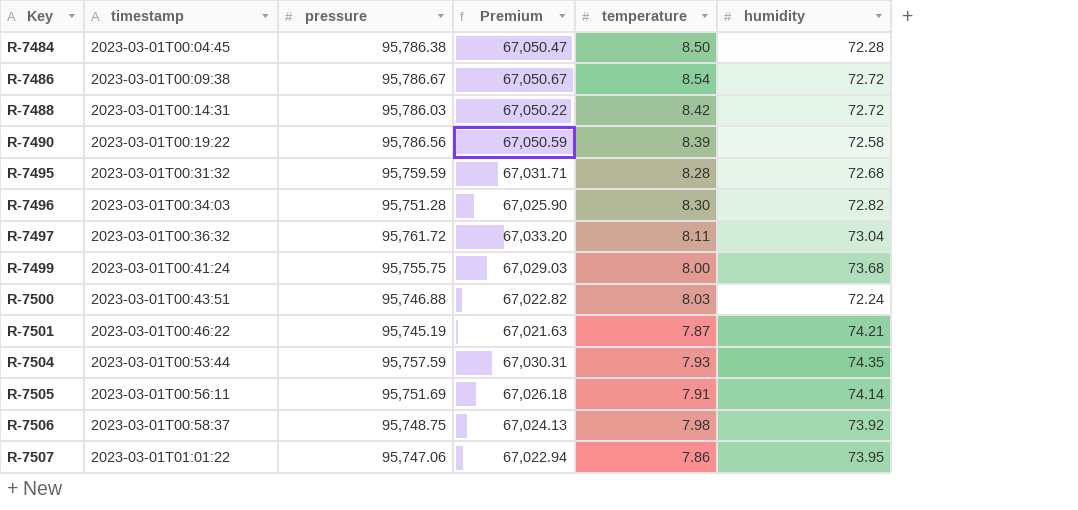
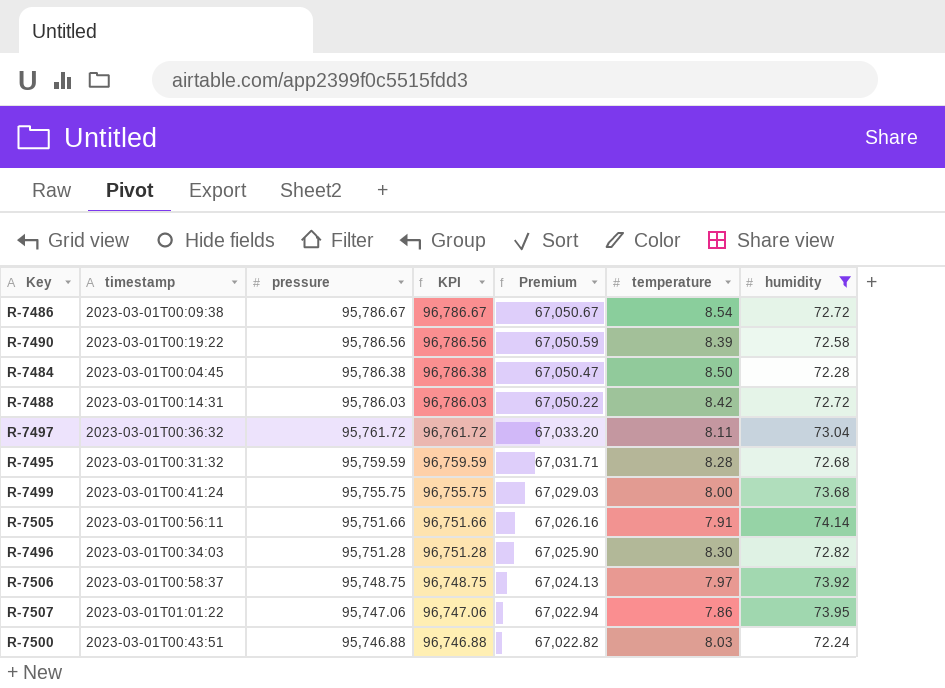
filter: none -> humidity <= 74.14
row order: Key ascending -> pressure descending
column KPI | formula: none -> [pressure] + 1000
R-7505 | pressure: 95,751.69 -> 95,751.66
R-7505 | Premium: 67,026.18 -> 67,026.16
R-7506 | temperature: 7.98 -> 7.97

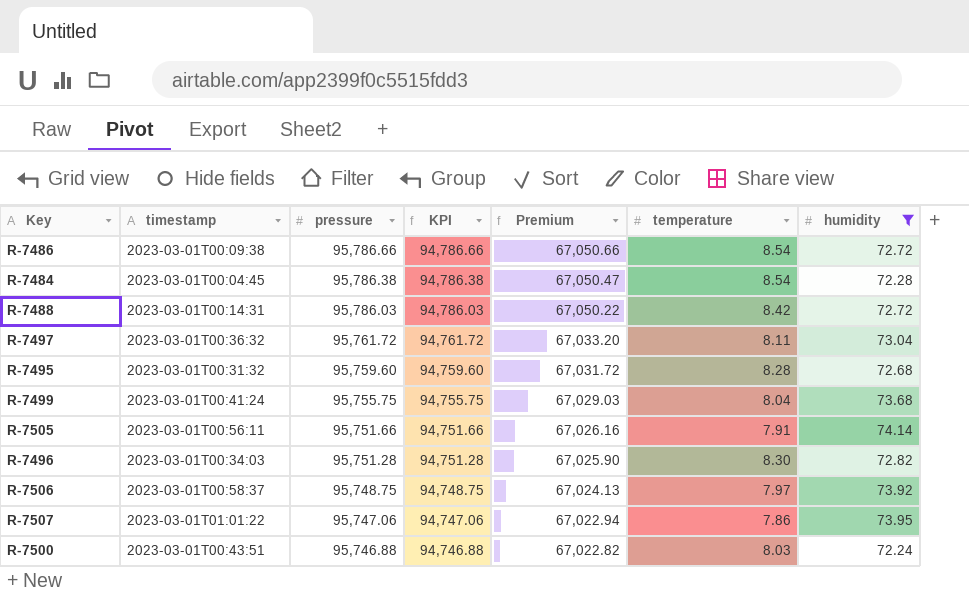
column KPI | formula: [pressure] + 1000 -> [pressure] - 1000
row R-7490: 2023-03-01T00:19:22 | 95,786.56 | 96,786.56 | 67,050.59 | 8.39 | 72.58 -> none
R-7486 | pressure: 95,786.67 -> 95,786.66
R-7486 | Premium: 67,050.67 -> 67,050.66
R-7484 | temperature: 8.50 -> 8.54
R-7495 | pressure: 95,759.59 -> 95,759.60
R-7495 | Premium: 67,031.71 -> 67,031.72
R-7499 | temperature: 8.00 -> 8.04

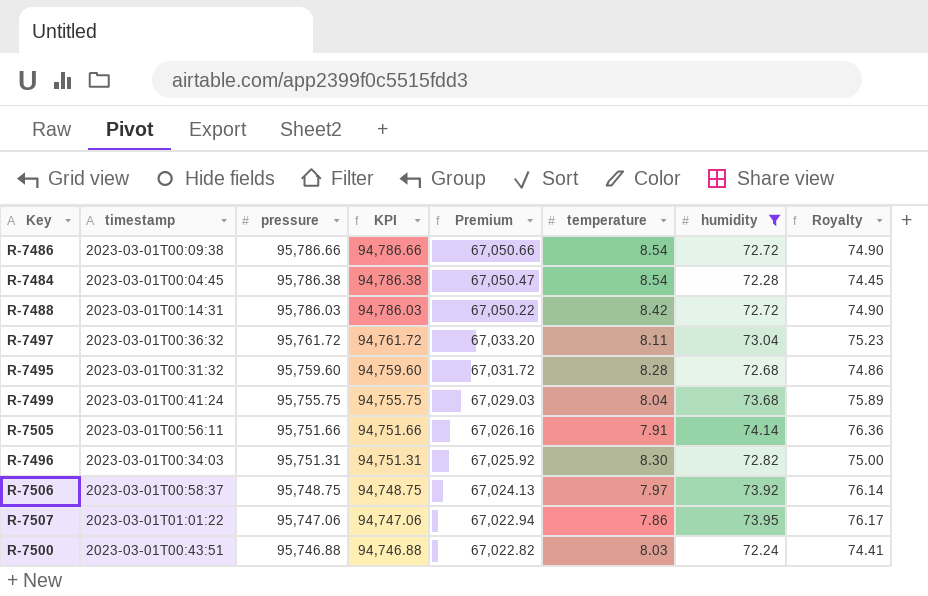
column Royalty | formula: none -> [humidity] * 1.03
R-7496 | pressure: 95,751.28 -> 95,751.31
R-7496 | KPI: 94,751.28 -> 94,751.31
R-7496 | Premium: 67,025.90 -> 67,025.92

